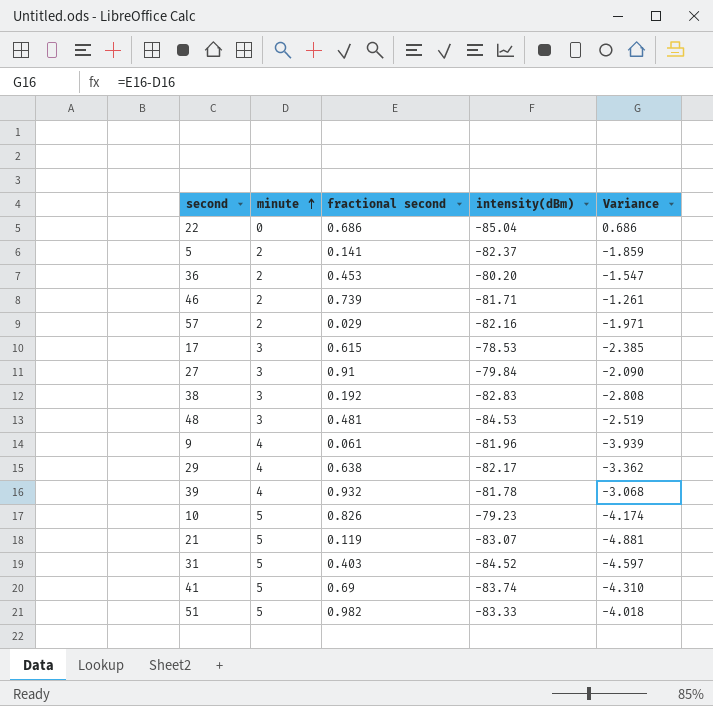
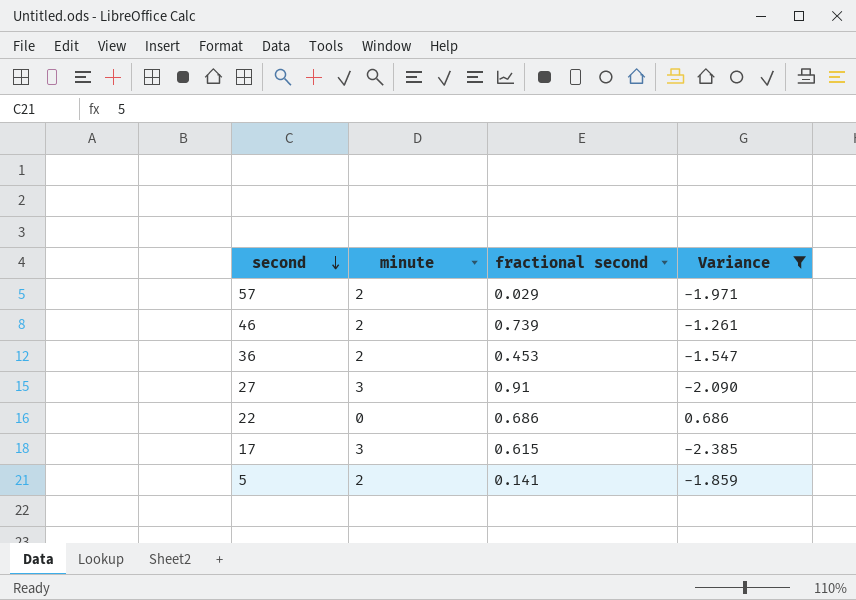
filter: none -> Variance >= -2.385
row order: minute ascending -> second descending
column intensity(dBm) | position: 4 -> none

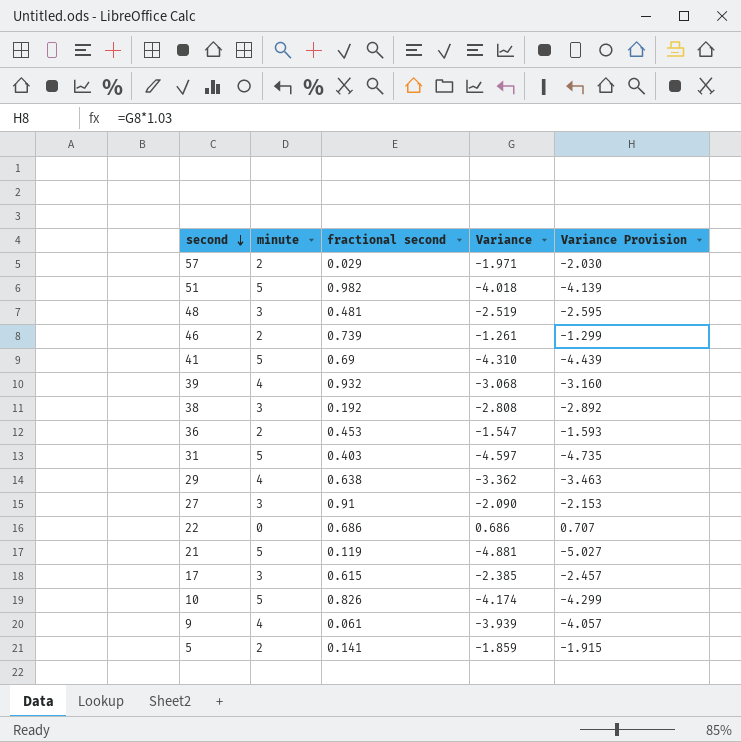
filter: Variance >= -2.385 -> none
column Variance Provision | formula: none -> [Variance] * 1.03

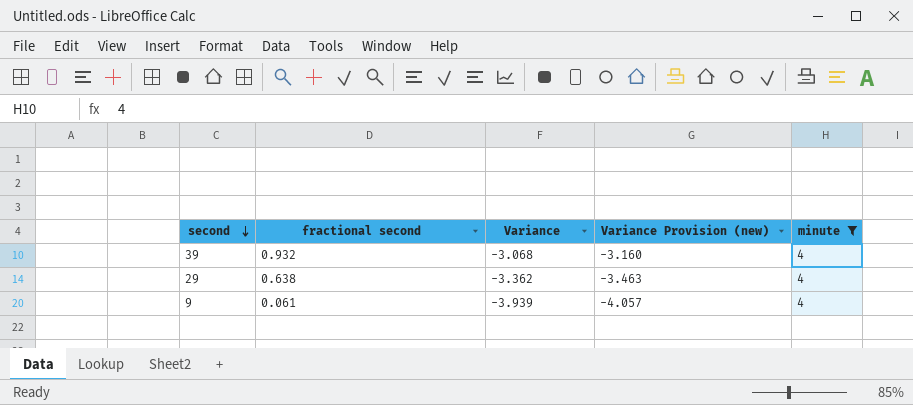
filter: none -> minute = 4
column name: Variance Provision -> Variance Provision (new)
column minute | position: 2 -> 5

